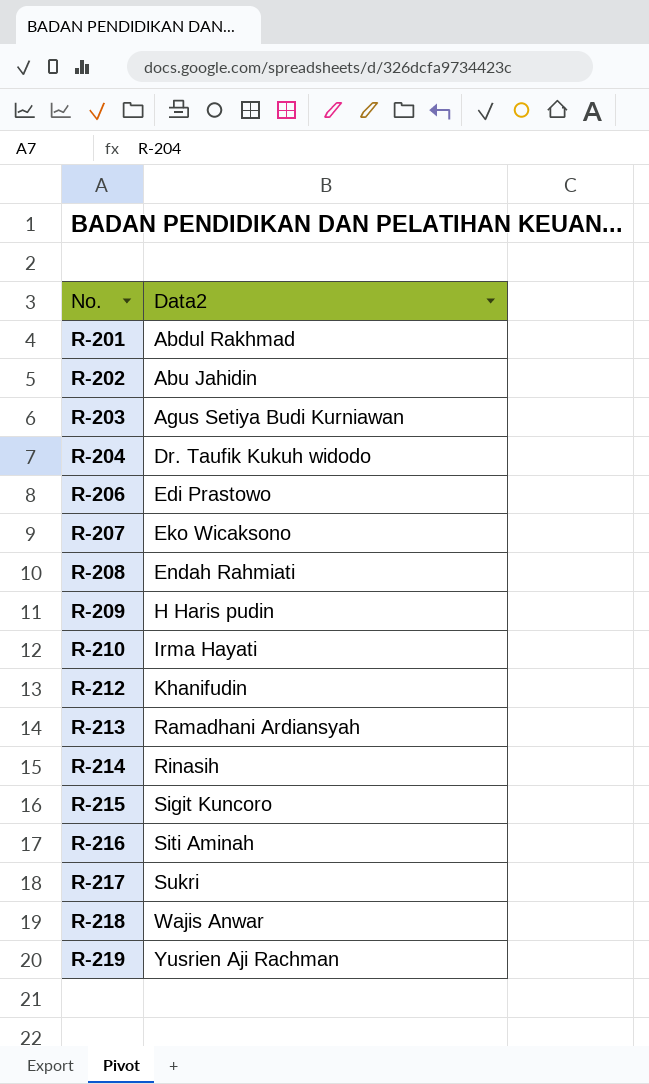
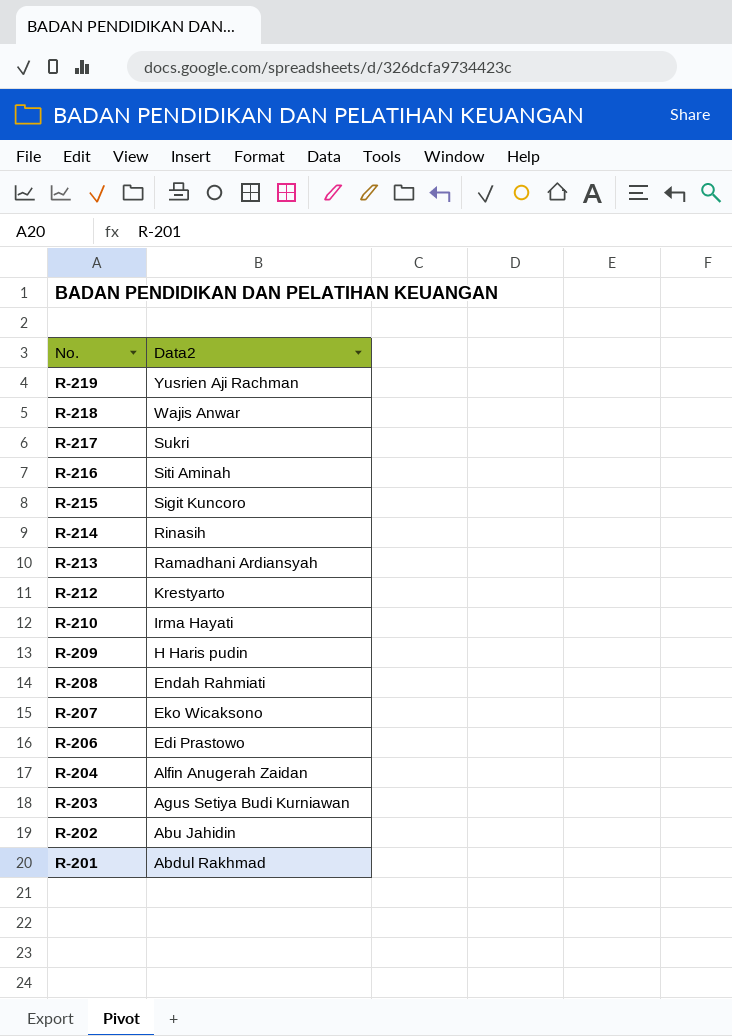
row order: No. ascending -> No. descending
R-212 | Data2: Khanifudin -> Krestyarto
R-204 | Data2: Dr. Taufik Kukuh widodo -> Alfin Anugerah Zaidan

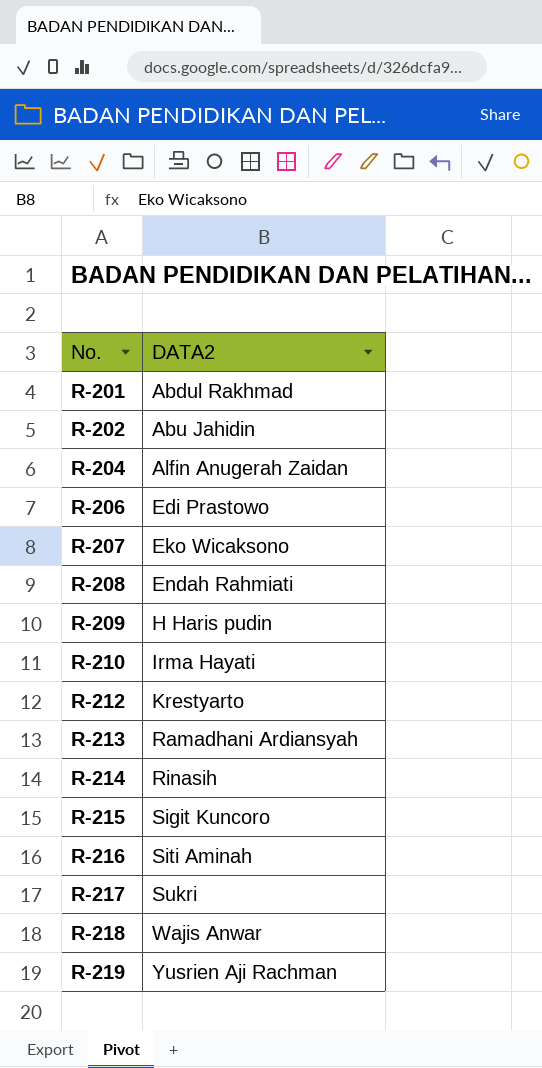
row order: No. descending -> No. ascending
column name: Data2 -> DATA2
row R-203: Agus Setiya Budi Kurniawan -> none

